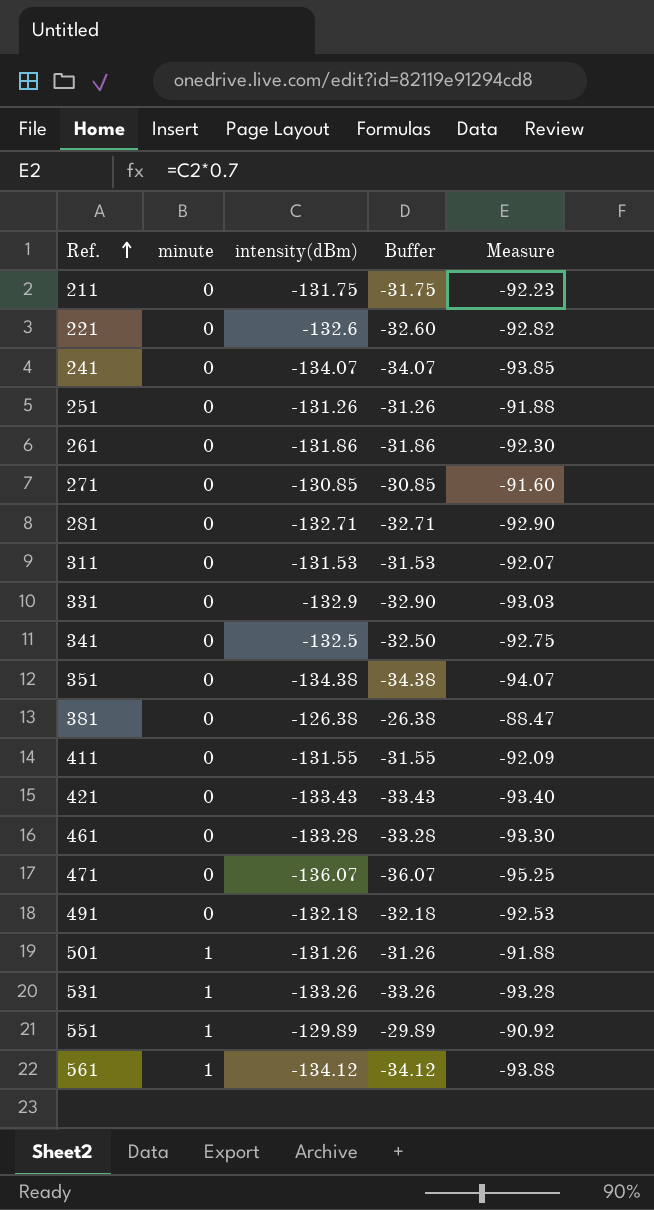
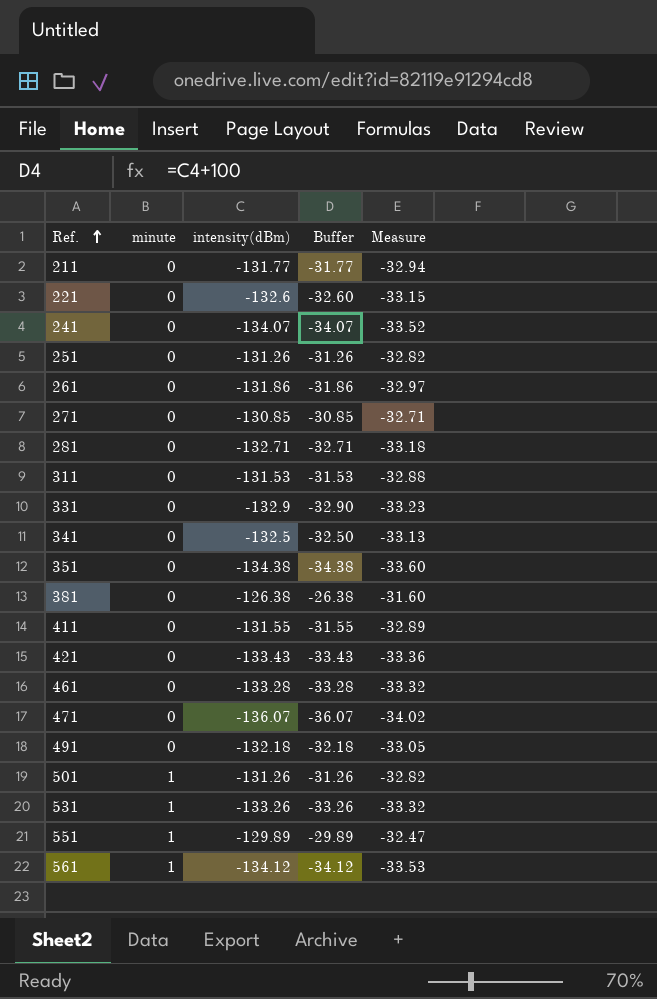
column Measure | formula: [intensity(dBm)] * 0.7 -> [intensity(dBm)] * 0.25
211 | intensity(dBm): -131.75 -> -131.77
211 | Buffer: -31.75 -> -31.77

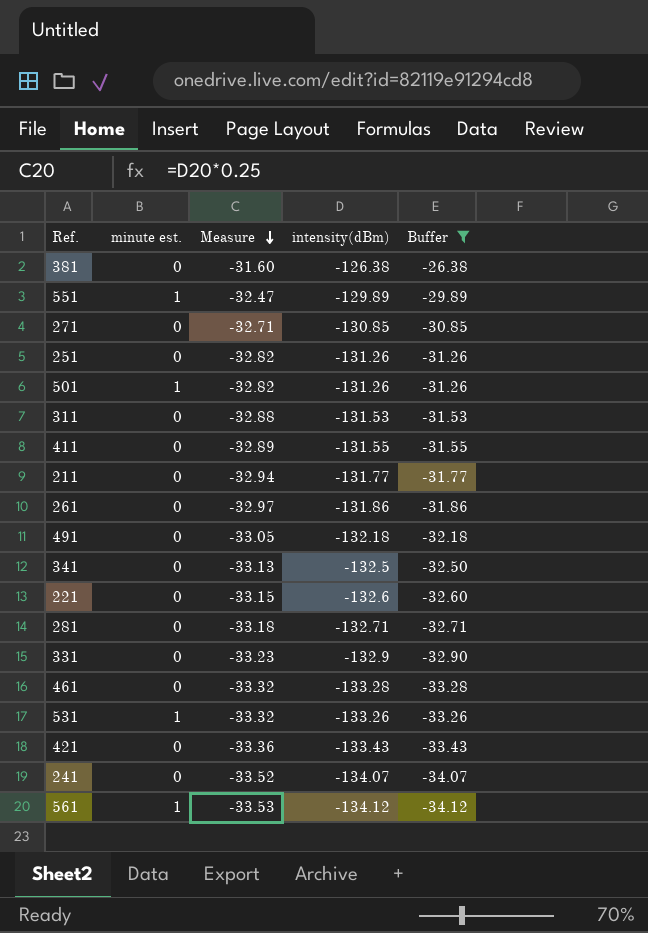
filter: none -> Buffer >= -34.12
row order: Ref. ascending -> Measure descending
column name: minute -> minute est.
column Measure | position: 5 -> 3

